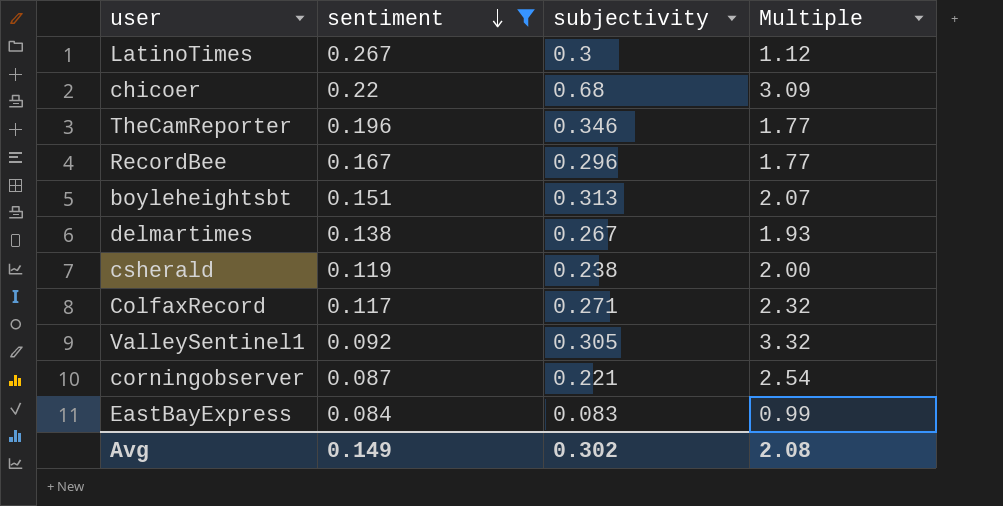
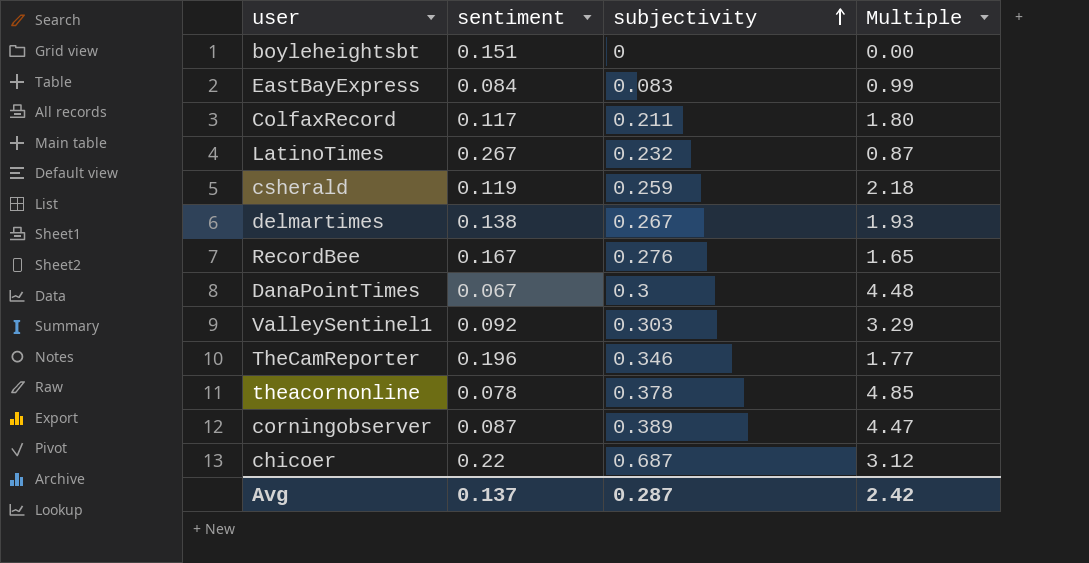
filter: sentiment >= 0.084 -> none
row order: sentiment descending -> subjectivity ascending
boyleheightsbt | subjectivity: 0.313 -> 0
boyleheightsbt | Multiple: 2.07 -> 0.00
ColfaxRecord | subjectivity: 0.271 -> 0.211
ColfaxRecord | Multiple: 2.32 -> 1.80
LatinoTimes | subjectivity: 0.3 -> 0.232
LatinoTimes | Multiple: 1.12 -> 0.87
csherald | subjectivity: 0.238 -> 0.259
csherald | Multiple: 2.00 -> 2.18
RecordBee | subjectivity: 0.296 -> 0.276
RecordBee | Multiple: 1.77 -> 1.65
ValleySentinel1 | subjectivity: 0.305 -> 0.303
ValleySentinel1 | Multiple: 3.32 -> 3.29
corningobserver | subjectivity: 0.221 -> 0.389
corningobserver | Multiple: 2.54 -> 4.47
chicoer | subjectivity: 0.68 -> 0.687
chicoer | Multiple: 3.09 -> 3.12
Avg | sentiment: 0.149 -> 0.137
Avg | subjectivity: 0.302 -> 0.287
Avg | Multiple: 2.08 -> 2.42

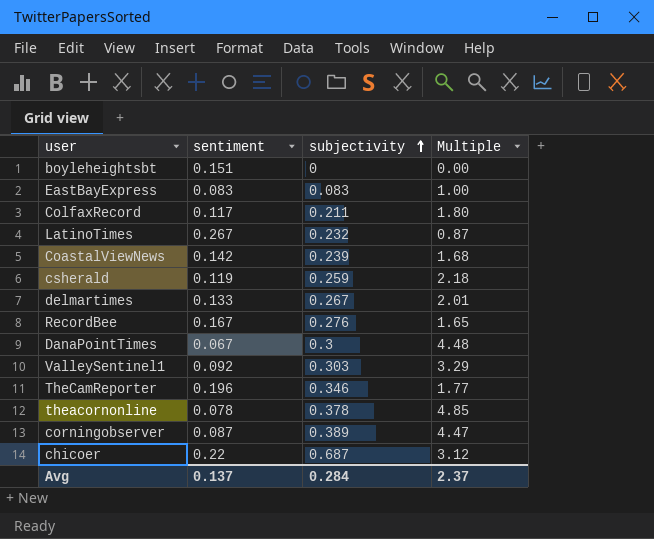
EastBayExpress | sentiment: 0.084 -> 0.083
EastBayExpress | Multiple: 0.99 -> 1.00
row CoastalViewNews: none -> 0.142 | 0.239 | 1.68
delmartimes | sentiment: 0.138 -> 0.133
delmartimes | Multiple: 1.93 -> 2.01
Avg | subjectivity: 0.287 -> 0.284
Avg | Multiple: 2.42 -> 2.37

